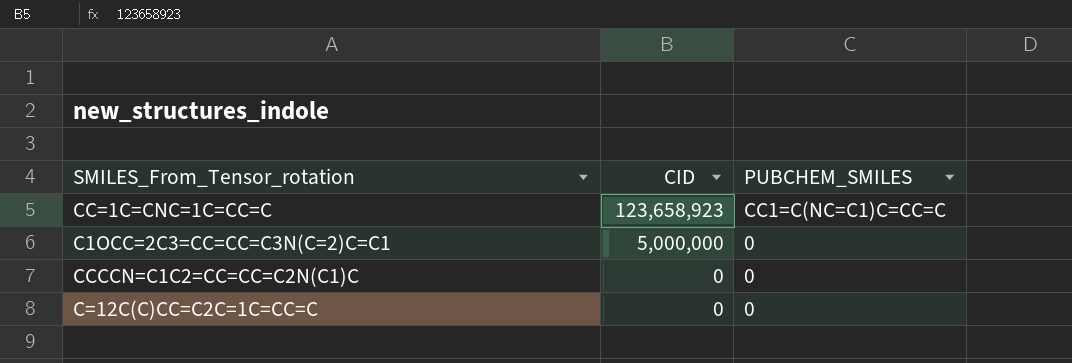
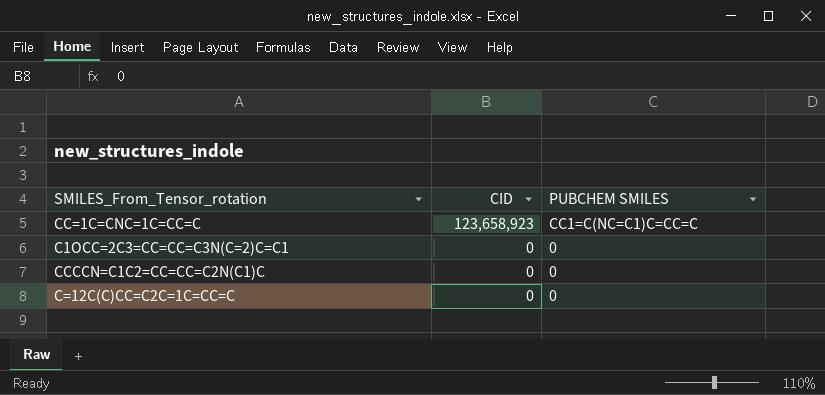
column name: PUBCHEM_SMILES -> PUBCHEM SMILES
C1OCC=2C3=CC=CC=C3N(C=2)C=C1 | CID: 5,000,000 -> 0

